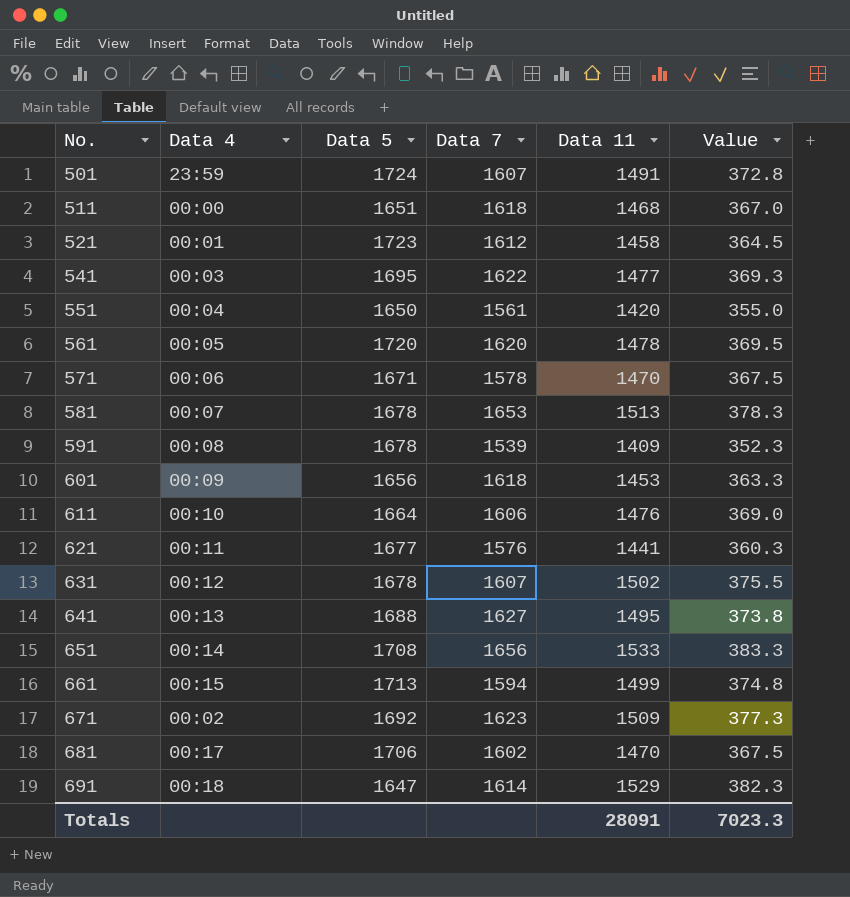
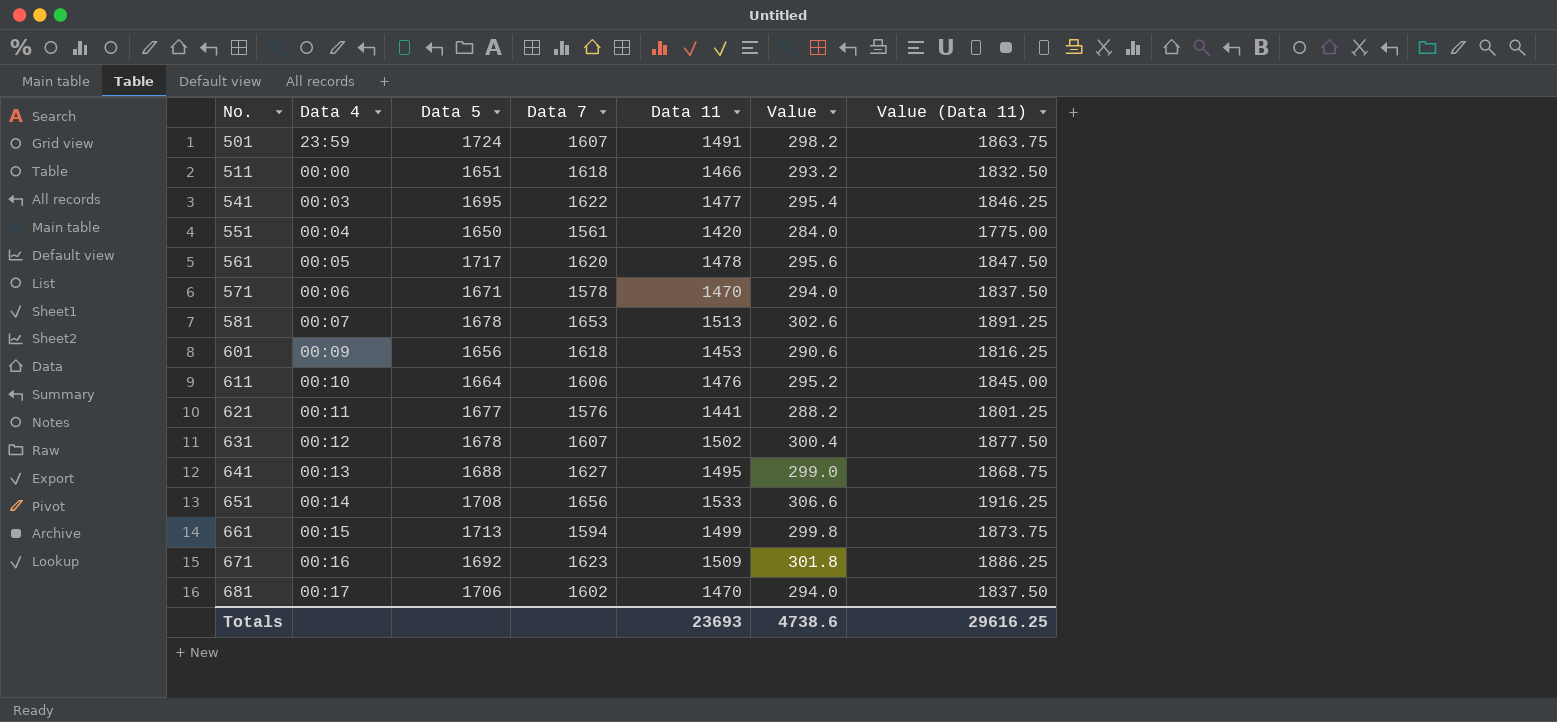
column Value | formula: [Data 11] * 0.25 -> [Data 11] * 0.2
column Value (Data 11) | formula: none -> [Data 11] * 1.25
row 521: 00:01 | 1723 | 1612 | 1458 | 364.5 -> none
row 591: 00:08 | 1678 | 1539 | 1409 | 352.3 -> none
row 691: 00:18 | 1647 | 1614 | 1529 | 382.3 -> none
511 | Data 11: 1468 -> 1466
561 | Data 5: 1720 -> 1717
671 | Data 4: 00:02 -> 00:16
Totals | Data 11: 28091 -> 23693
Totals | Value: 7023.3 -> 4738.6

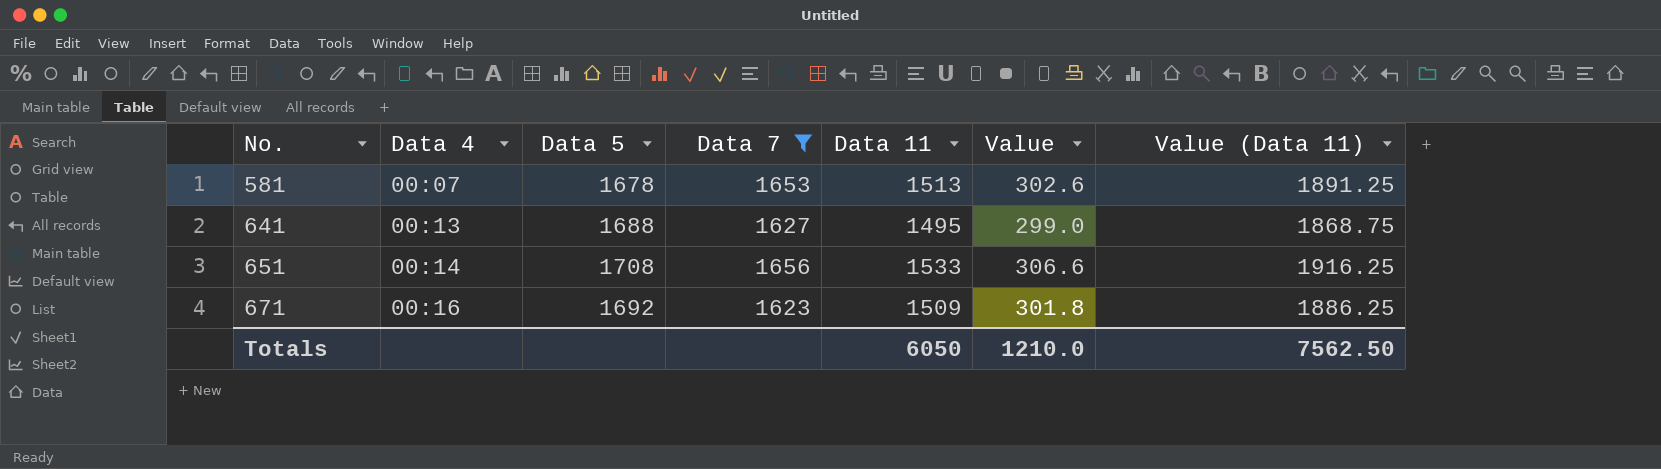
filter: none -> Data 7 >= 1623
Totals | Data 11: 23693 -> 6050
Totals | Value: 4738.6 -> 1210.0
Totals | Value (Data 11): 29616.25 -> 7562.50

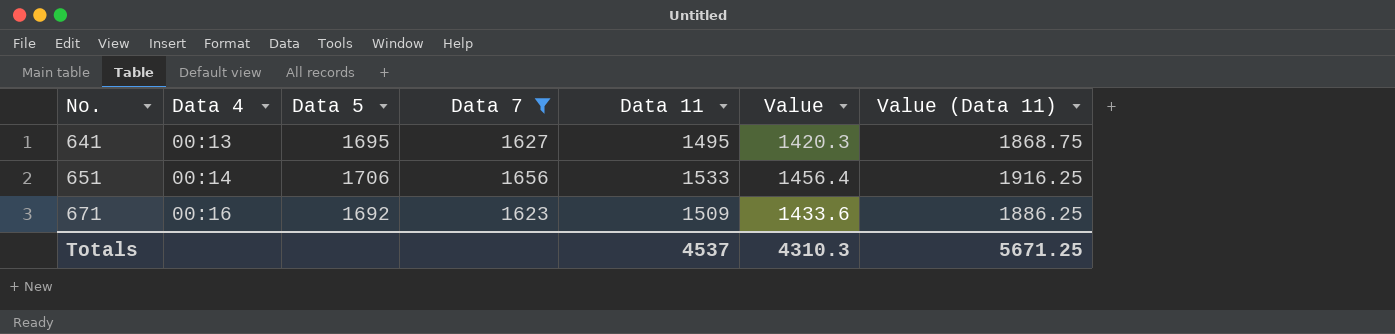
column Value | formula: [Data 11] * 0.2 -> [Data 11] * 0.95
row 581: 00:07 | 1678 | 1653 | 1513 | 302.6 | 1891.25 -> none
641 | Data 5: 1688 -> 1695
651 | Data 5: 1708 -> 1706
Totals | Data 11: 6050 -> 4537
Totals | Value: 1210.0 -> 4310.3
Totals | Value (Data 11): 7562.50 -> 5671.25

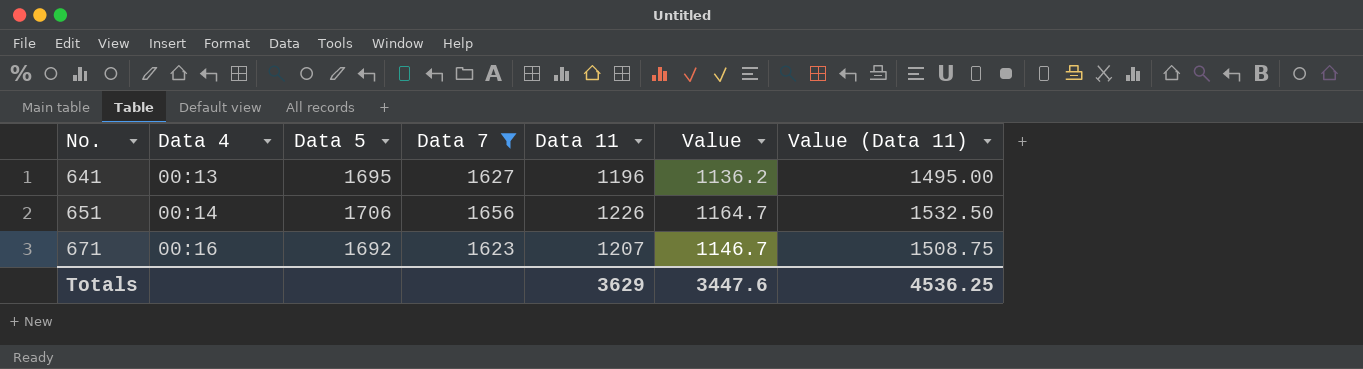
641 | Data 11: 1495 -> 1196
641 | Value: 1420.3 -> 1136.2
641 | Value (Data 11): 1868.75 -> 1495.00
651 | Data 11: 1533 -> 1226
651 | Value: 1456.4 -> 1164.7
651 | Value (Data 11): 1916.25 -> 1532.50
671 | Data 11: 1509 -> 1207
671 | Value: 1433.6 -> 1146.7
671 | Value (Data 11): 1886.25 -> 1508.75
Totals | Data 11: 4537 -> 3629
Totals | Value: 4310.3 -> 3447.6
Totals | Value (Data 11): 5671.25 -> 4536.25

